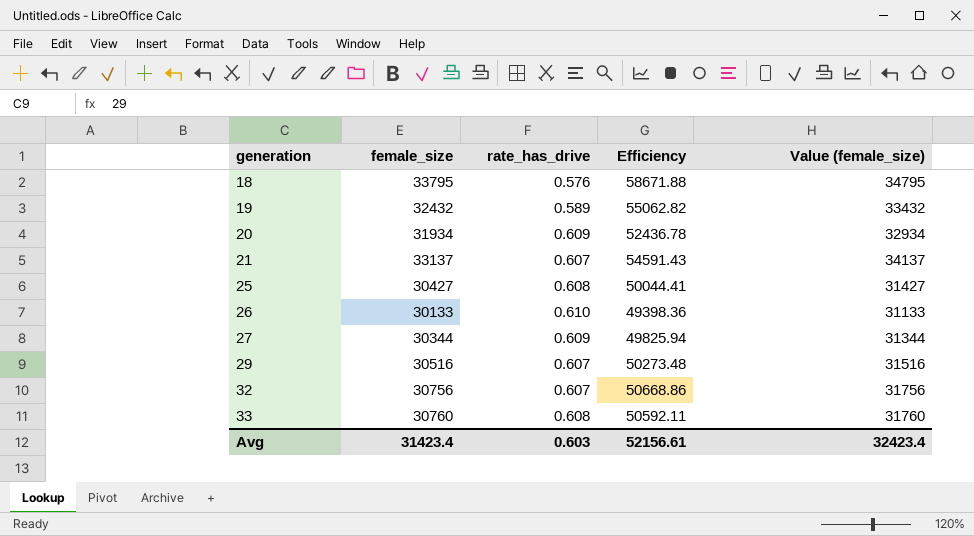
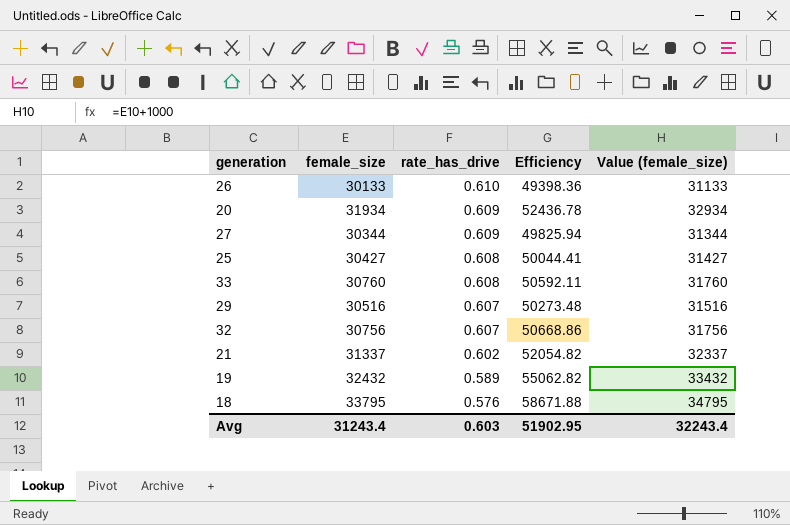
row order: generation ascending -> rate_has_drive descending
21 | female_size: 33137 -> 31337
21 | rate_has_drive: 0.607 -> 0.602
21 | Efficiency: 54591.43 -> 52054.82
21 | Value (female_size): 34137 -> 32337
Avg | female_size: 31423.4 -> 31243.4
Avg | Efficiency: 52156.61 -> 51902.95
Avg | Value (female_size): 32423.4 -> 32243.4

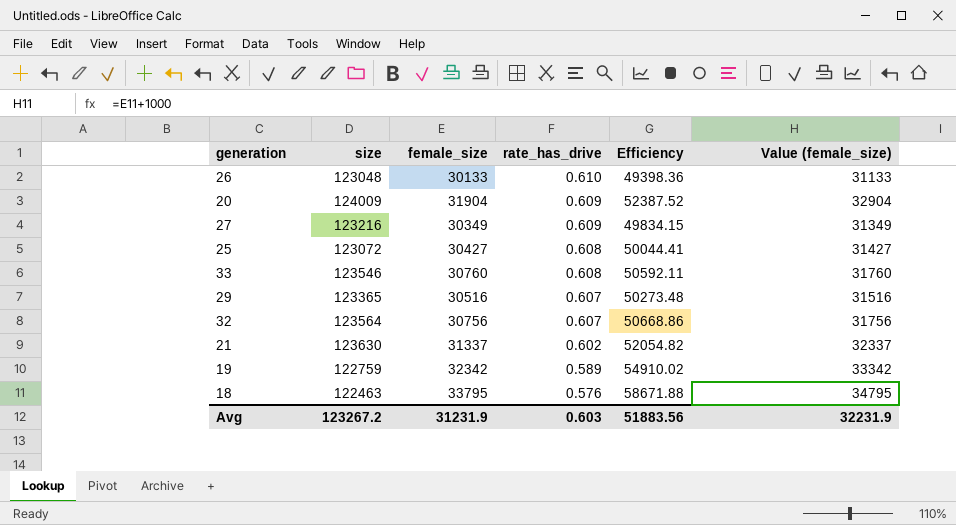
column size | position: none -> 2
20 | female_size: 31934 -> 31904
20 | Efficiency: 52436.78 -> 52387.52
20 | Value (female_size): 32934 -> 32904
27 | female_size: 30344 -> 30349
27 | Efficiency: 49825.94 -> 49834.15
27 | Value (female_size): 31344 -> 31349
19 | female_size: 32432 -> 32342
19 | Efficiency: 55062.82 -> 54910.02
19 | Value (female_size): 33432 -> 33342
Avg | female_size: 31243.4 -> 31231.9
Avg | Efficiency: 51902.95 -> 51883.56
Avg | Value (female_size): 32243.4 -> 32231.9

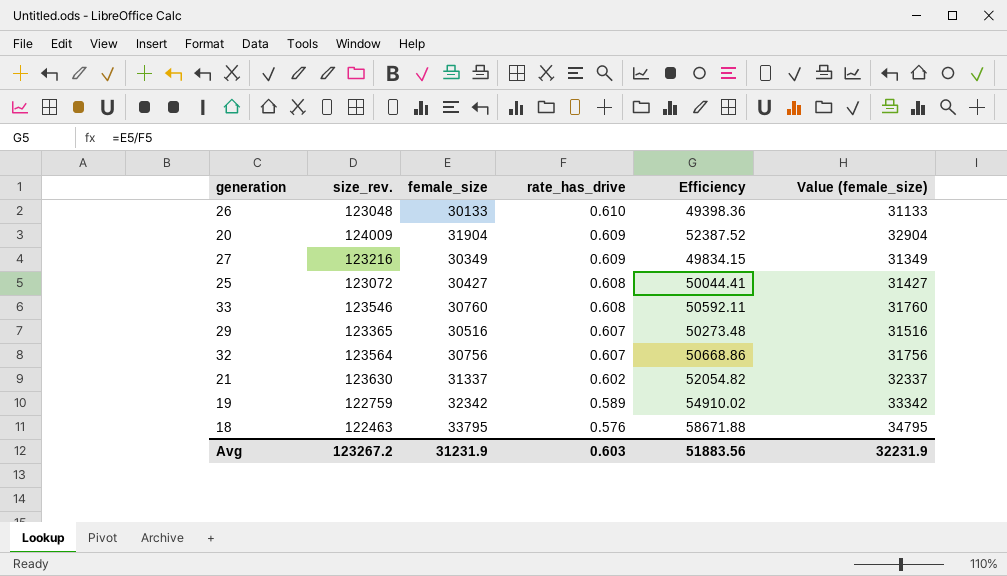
column name: size -> size_rev.

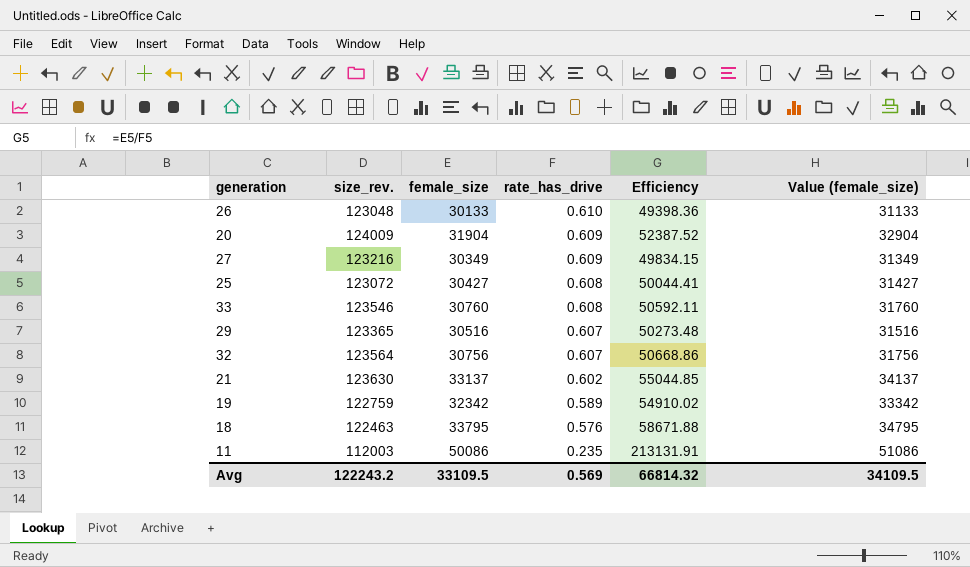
21 | female_size: 31337 -> 33137
21 | Efficiency: 52054.82 -> 55044.85
21 | Value (female_size): 32337 -> 34137
row 11: none -> 112003 | 50086 | 0.235 | 213131.91 | 51086
Avg | size_rev.: 123267.2 -> 122243.2
Avg | female_size: 31231.9 -> 33109.5
Avg | rate_has_drive: 0.603 -> 0.569
Avg | Efficiency: 51883.56 -> 66814.32
Avg | Value (female_size): 32231.9 -> 34109.5

